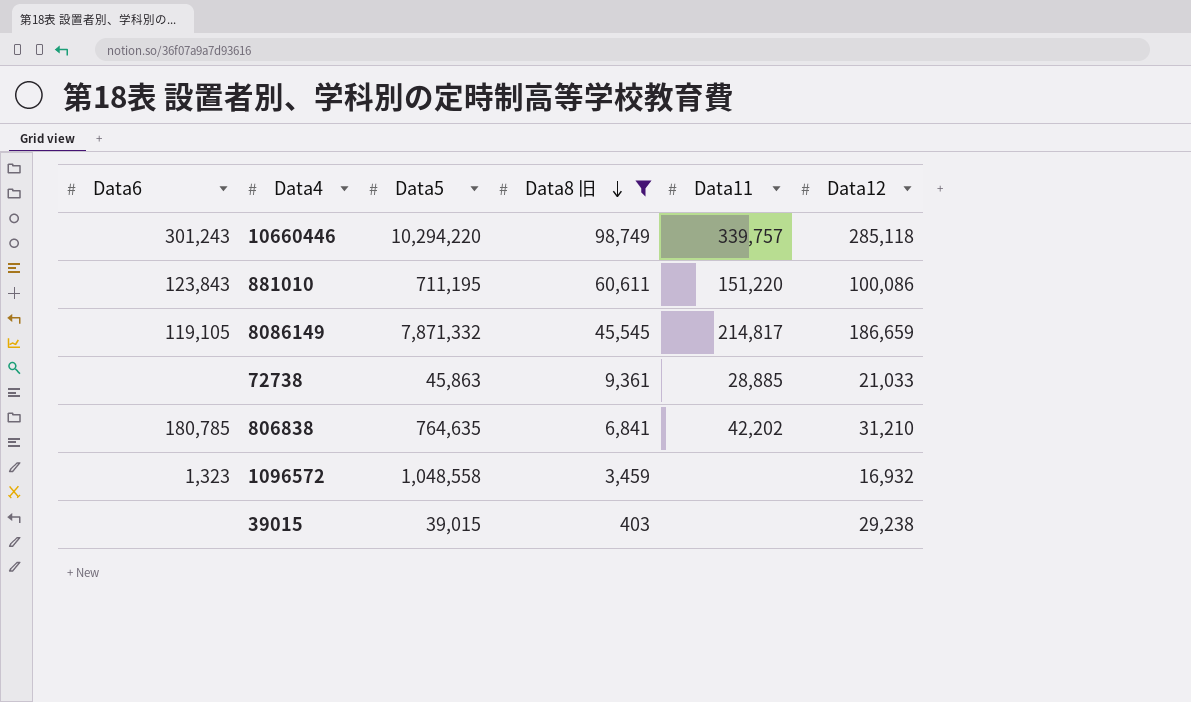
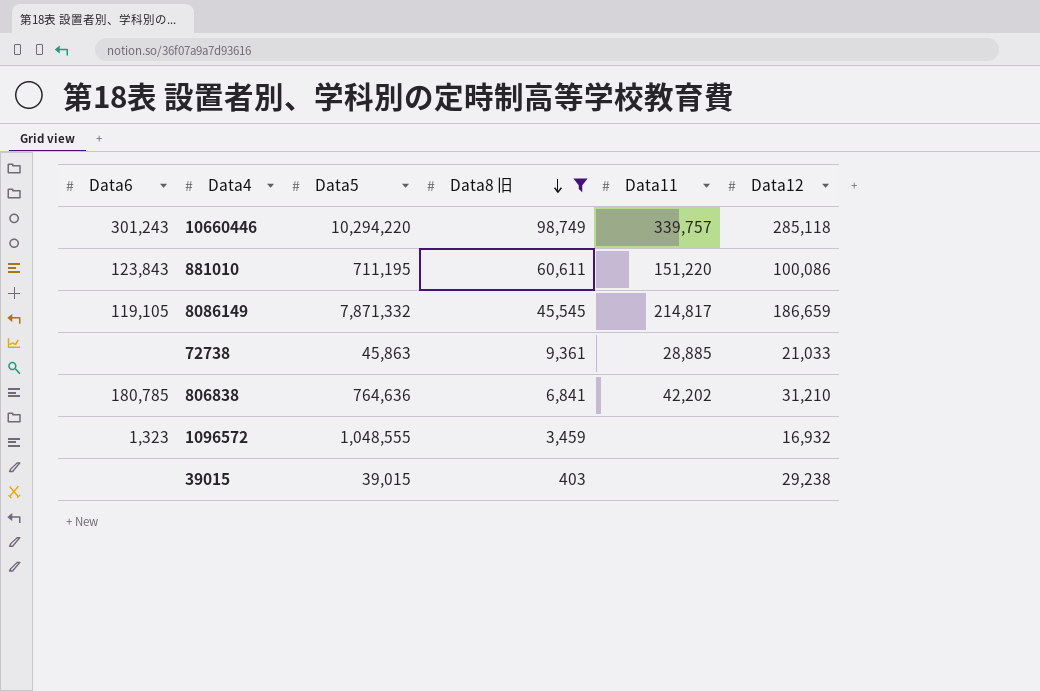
806838 | Data5: 764,635 -> 764,636
1096572 | Data5: 1,048,558 -> 1,048,555

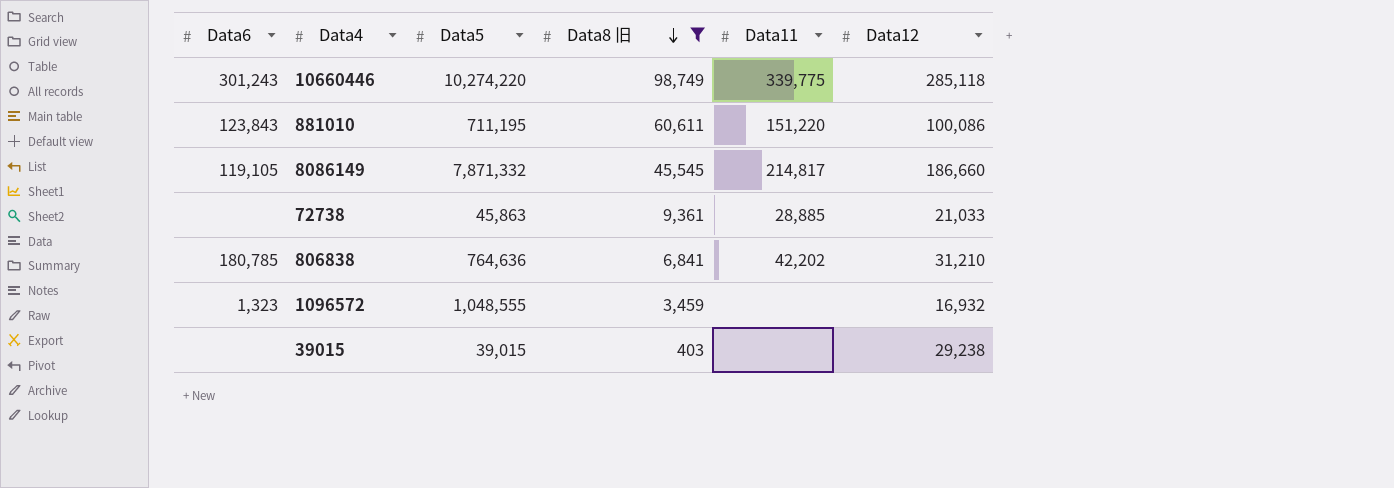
10660446 | Data5: 10,294,220 -> 10,274,220
10660446 | Data11: 339,757 -> 339,775
8086149 | Data12: 186,659 -> 186,660

